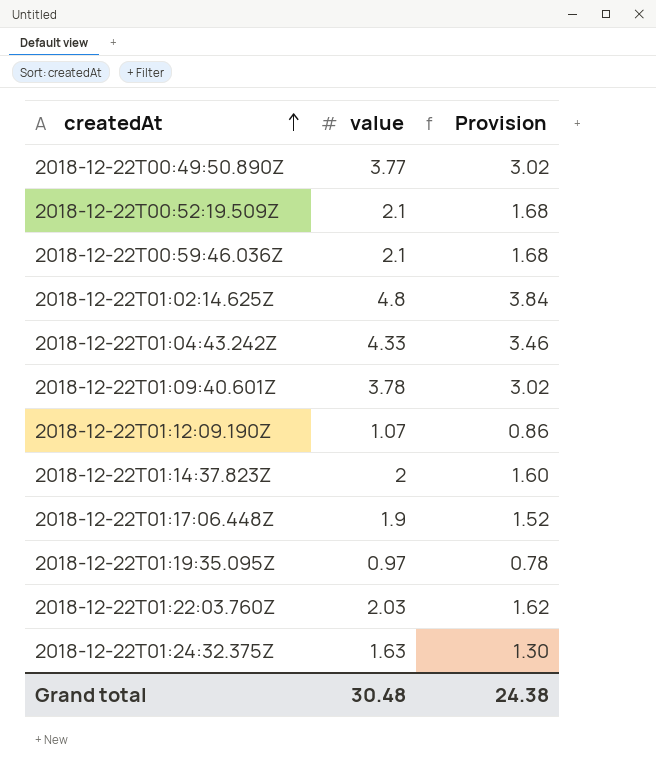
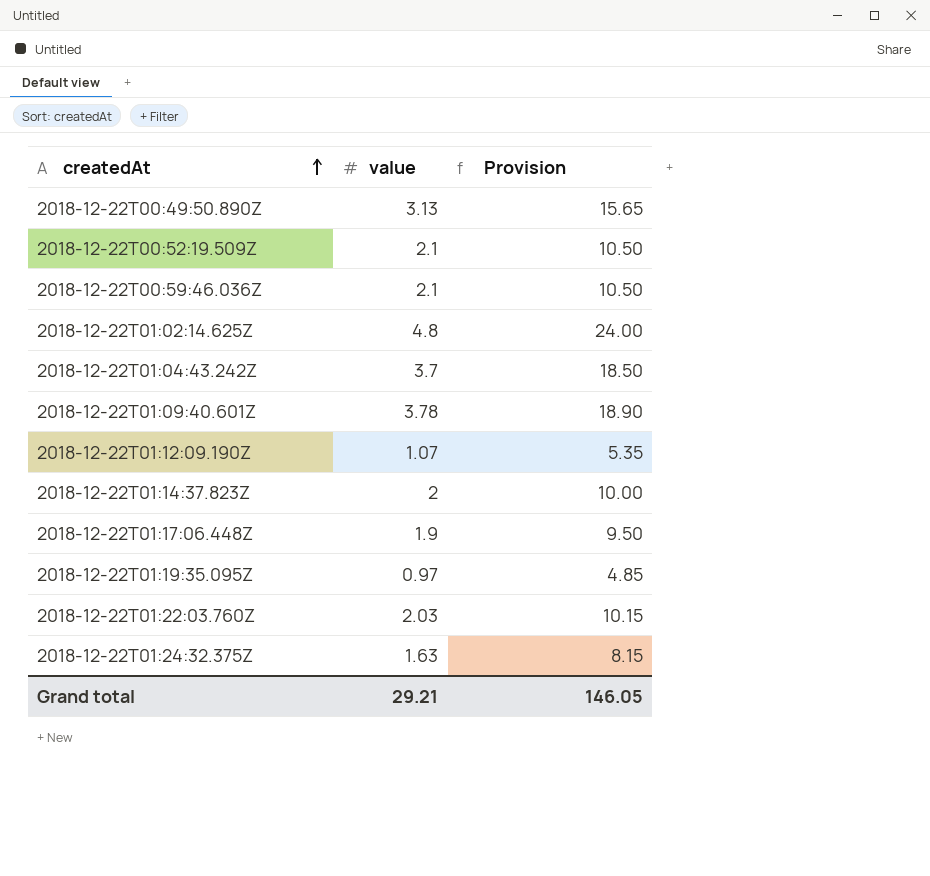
column Provision | formula: [value] * 0.8 -> [value] * 5
2018-12-22T00:49:50.890Z | value: 3.77 -> 3.13
2018-12-22T01:04:43.242Z | value: 4.33 -> 3.7
Grand total | value: 30.48 -> 29.21
Grand total | Provision: 24.38 -> 146.05

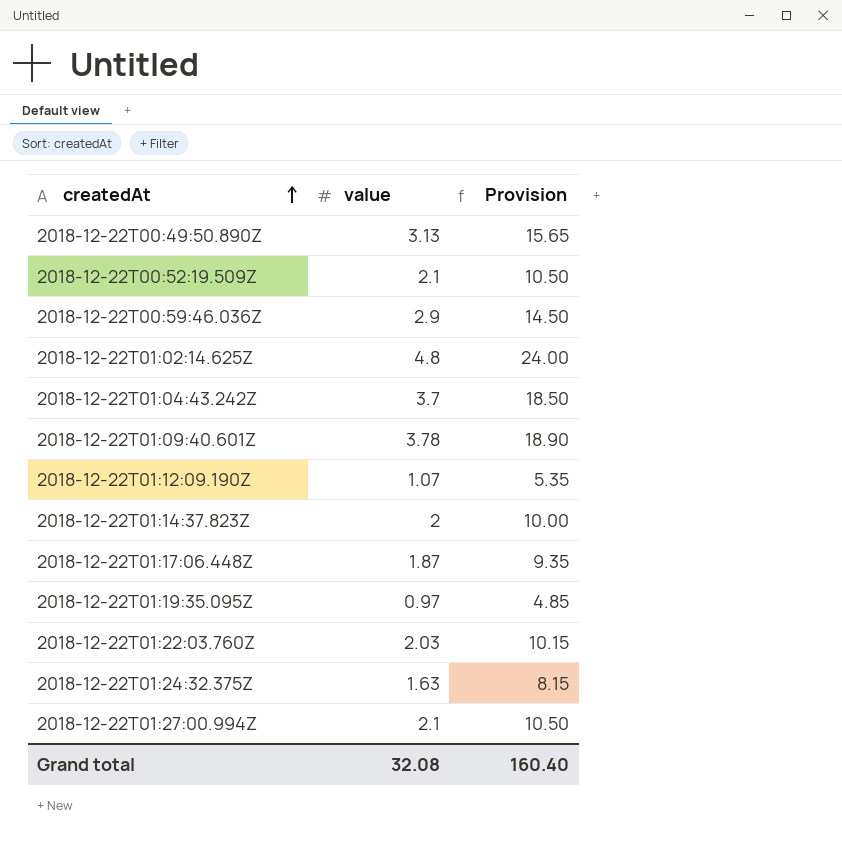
2018-12-22T00:59:46.036Z | value: 2.1 -> 2.9
2018-12-22T00:59:46.036Z | Provision: 10.50 -> 14.50
2018-12-22T01:17:06.448Z | value: 1.9 -> 1.87
2018-12-22T01:17:06.448Z | Provision: 9.50 -> 9.35
row 2018-12-22T01:27:00.994Z: none -> 2.1 | 10.50
Grand total | value: 29.21 -> 32.08
Grand total | Provision: 146.05 -> 160.40

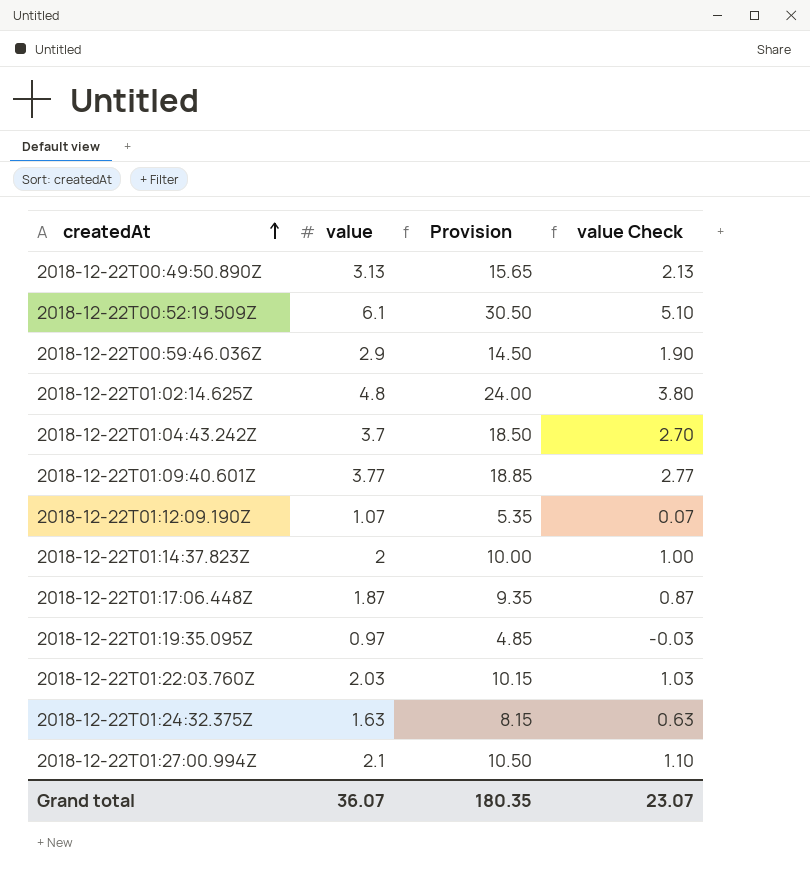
column value Check | formula: none -> [value] - 1
2018-12-22T00:52:19.509Z | value: 2.1 -> 6.1
2018-12-22T00:52:19.509Z | Provision: 10.50 -> 30.50
2018-12-22T01:09:40.601Z | value: 3.78 -> 3.77
2018-12-22T01:09:40.601Z | Provision: 18.90 -> 18.85
Grand total | value: 32.08 -> 36.07
Grand total | Provision: 160.40 -> 180.35

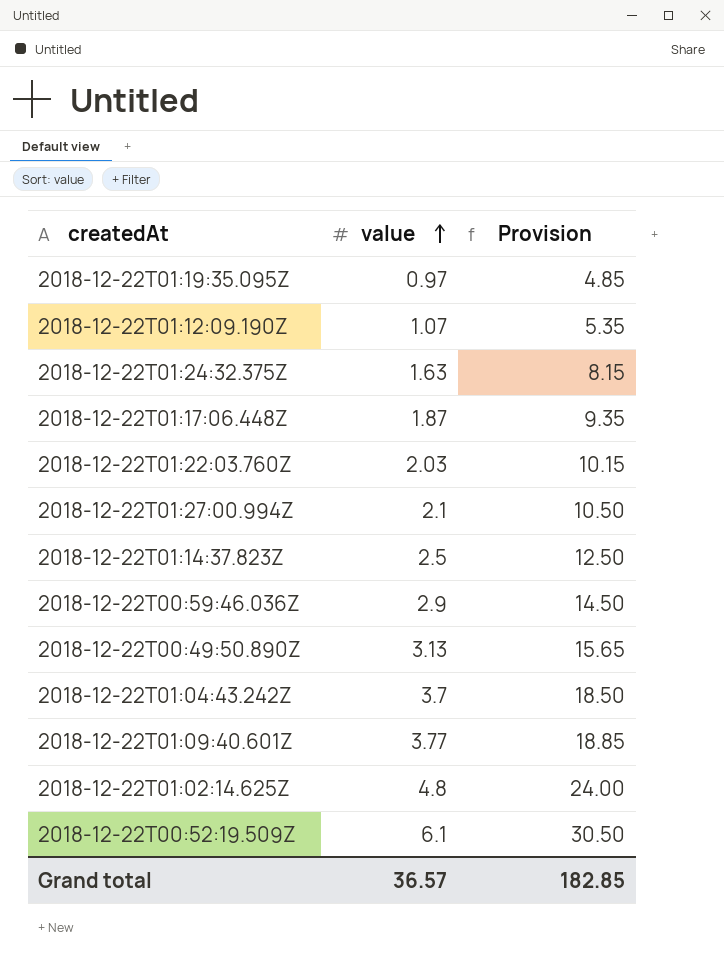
row order: createdAt ascending -> value ascending
column value Check | formula: [value] - 1 -> none
2018-12-22T01:14:37.823Z | value: 2 -> 2.5
2018-12-22T01:14:37.823Z | Provision: 10.00 -> 12.50
Grand total | value: 36.07 -> 36.57
Grand total | Provision: 180.35 -> 182.85

